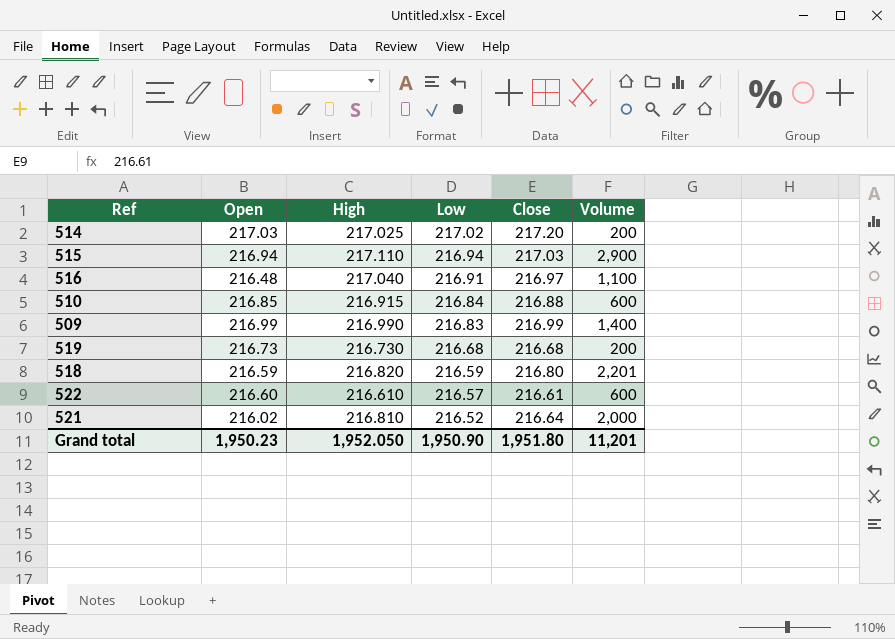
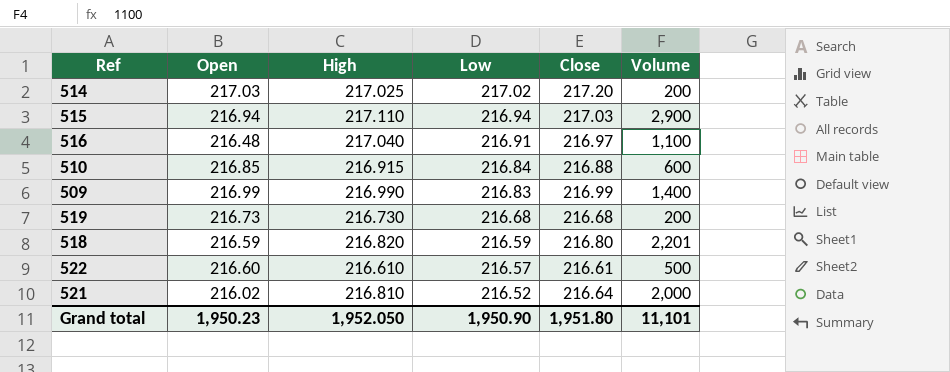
522 | Volume: 600 -> 500
Grand total | Volume: 11,201 -> 11,101

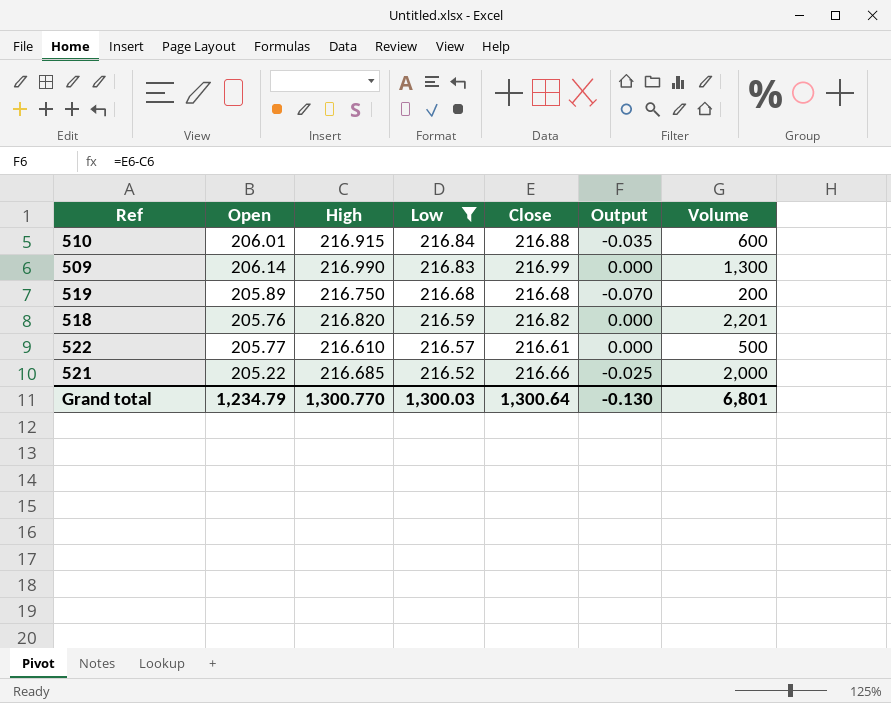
filter: none -> Low <= 216.84
column Output | formula: none -> [Close] - [High]
510 | Open: 216.85 -> 206.01
509 | Open: 216.99 -> 206.14
509 | Volume: 1,400 -> 1,300
519 | Open: 216.73 -> 205.89
519 | High: 216.730 -> 216.750
518 | Open: 216.59 -> 205.76
518 | Close: 216.80 -> 216.82
522 | Open: 216.60 -> 205.77
521 | Open: 216.02 -> 205.22
521 | High: 216.810 -> 216.685
521 | Close: 216.64 -> 216.66
Grand total | Open: 1,950.23 -> 1,234.79
Grand total | High: 1,952.050 -> 1,300.770
Grand total | Low: 1,950.90 -> 1,300.03
Grand total | Close: 1,951.80 -> 1,300.64
Grand total | Volume: 11,101 -> 6,801

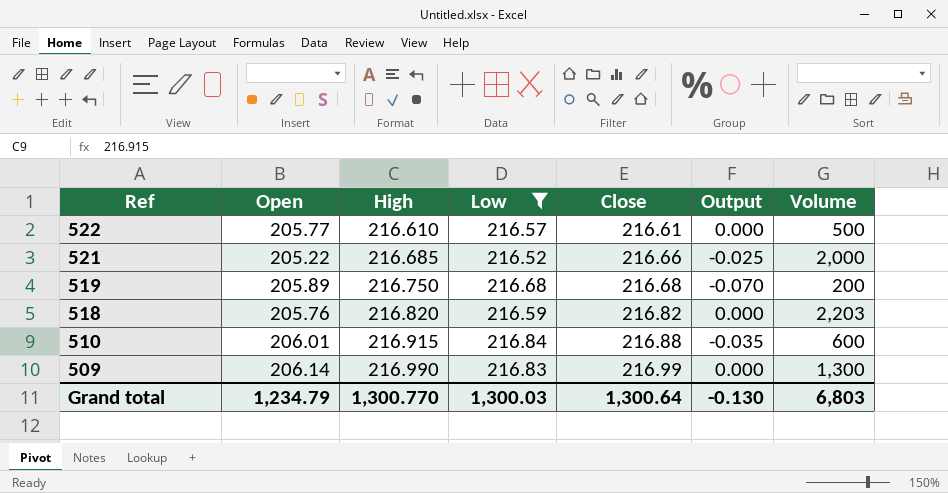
row order: Low descending -> Ref descending
518 | Volume: 2,201 -> 2,203
Grand total | Volume: 6,801 -> 6,803

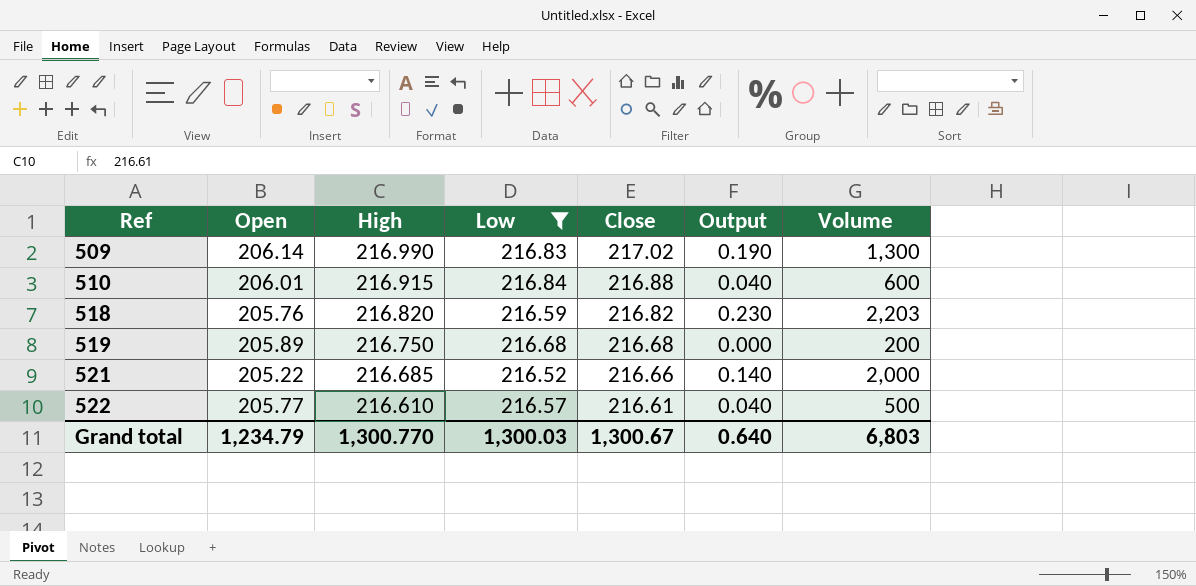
row order: Ref descending -> Ref ascending
column Output | formula: [Close] - [High] -> [Close] - [Low]
509 | Close: 216.99 -> 217.02
Grand total | Close: 1,300.64 -> 1,300.67
Grand total | Output: -0.130 -> 0.640

